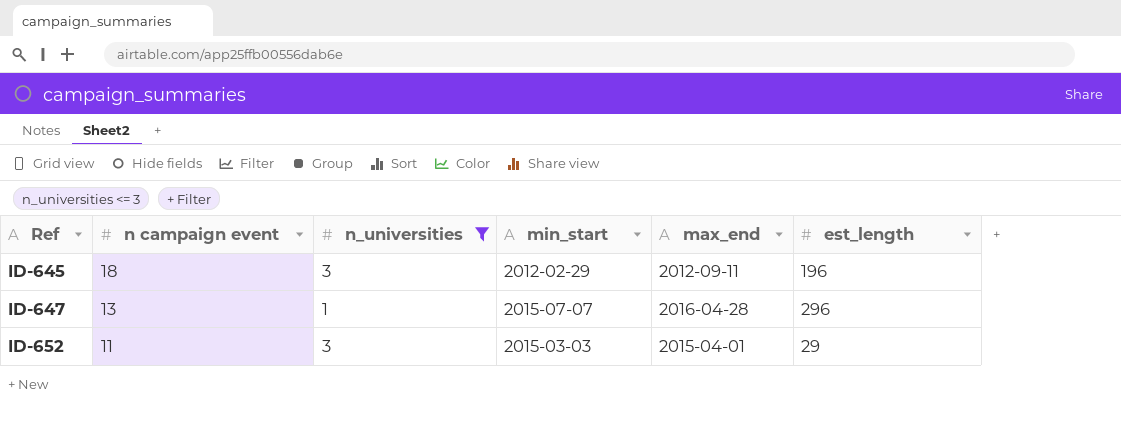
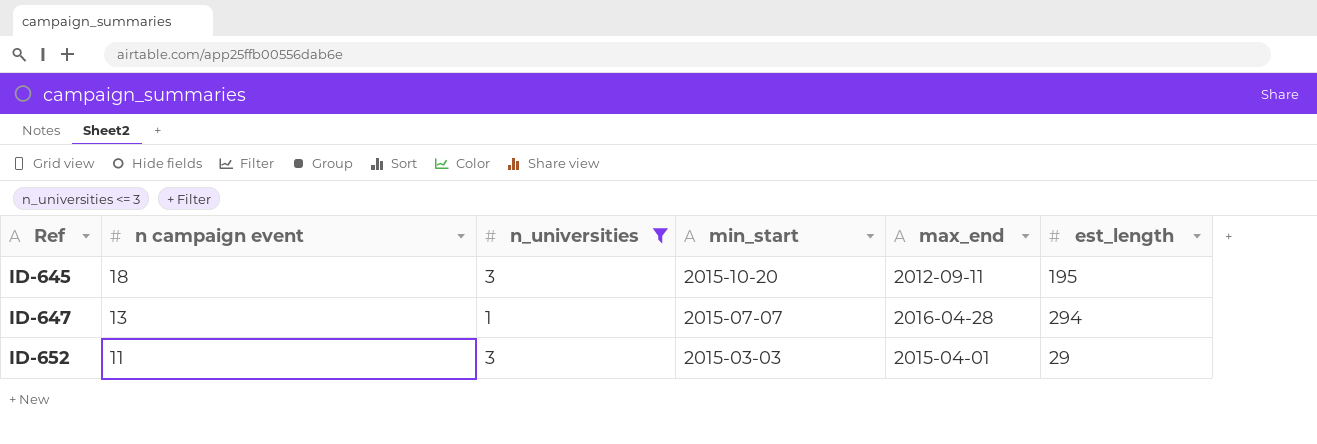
ID-645 | min_start: 2012-02-29 -> 2015-10-20
ID-645 | est_length: 196 -> 195
ID-647 | est_length: 296 -> 294

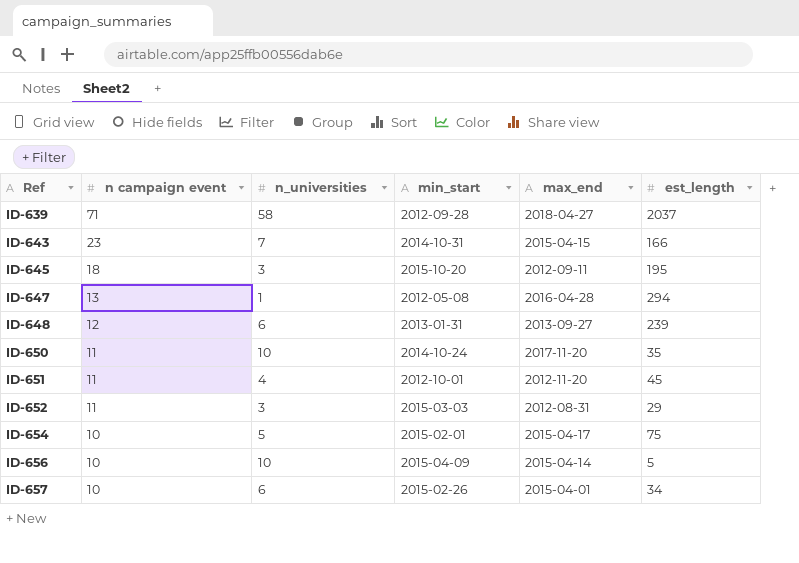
filter: n_universities <= 3 -> none
ID-647 | min_start: 2015-07-07 -> 2012-05-08
ID-652 | max_end: 2015-04-01 -> 2012-08-31

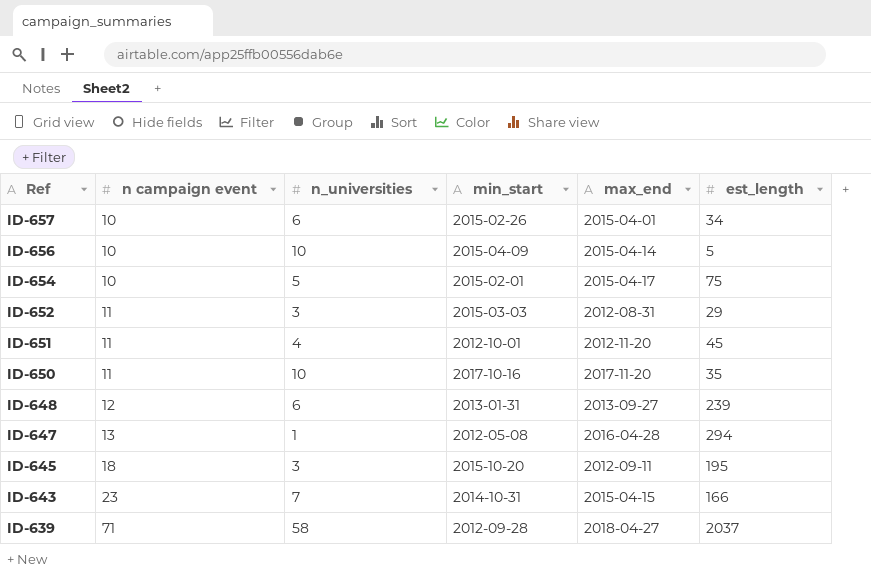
row order: Ref ascending -> Ref descending
ID-650 | min_start: 2014-10-24 -> 2017-10-16

